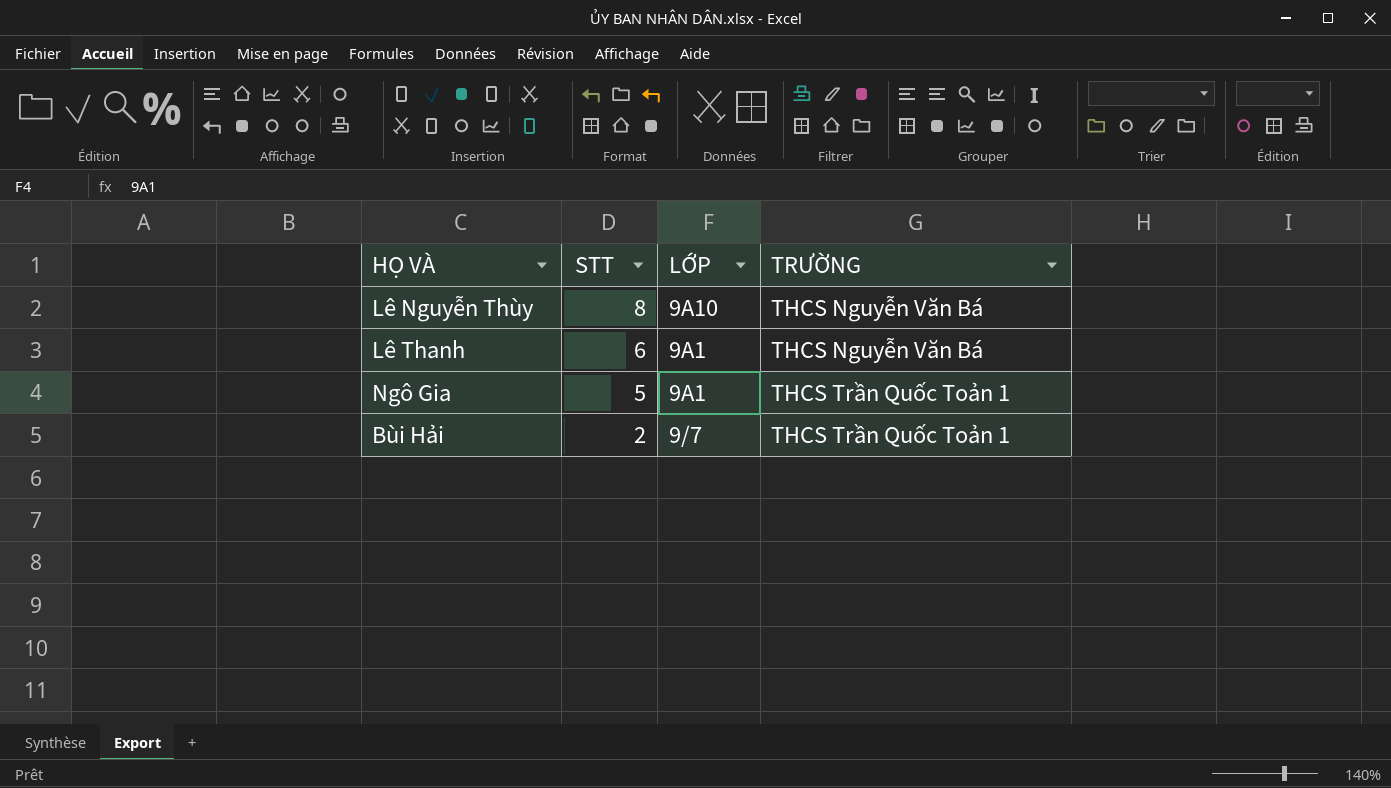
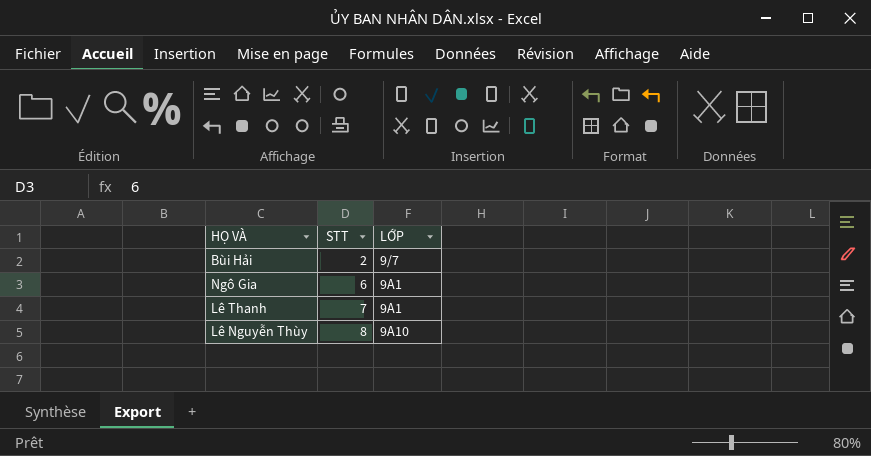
row order: STT descending -> STT ascending
column TRƯỜNG | position: 4 -> none
Ngô Gia | STT: 5 -> 6
Lê Thanh | STT: 6 -> 7

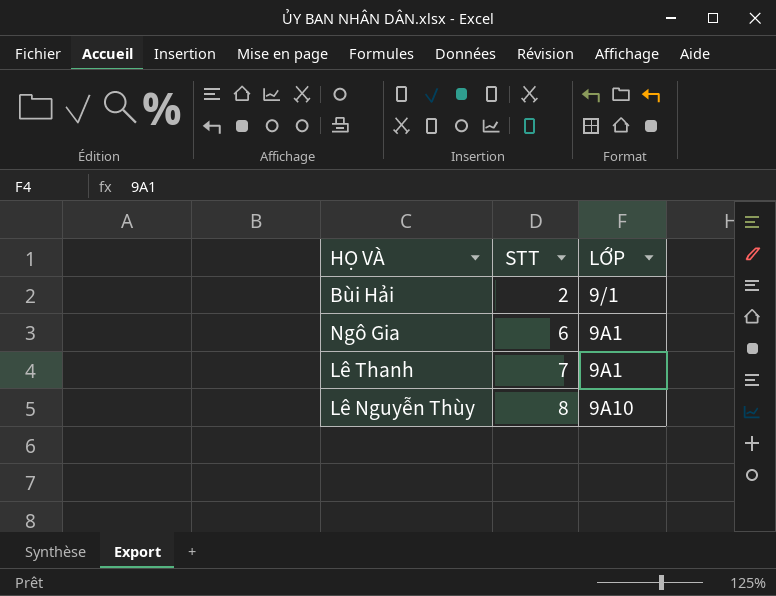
Bùi Hải | LỚP: 9/7 -> 9/1

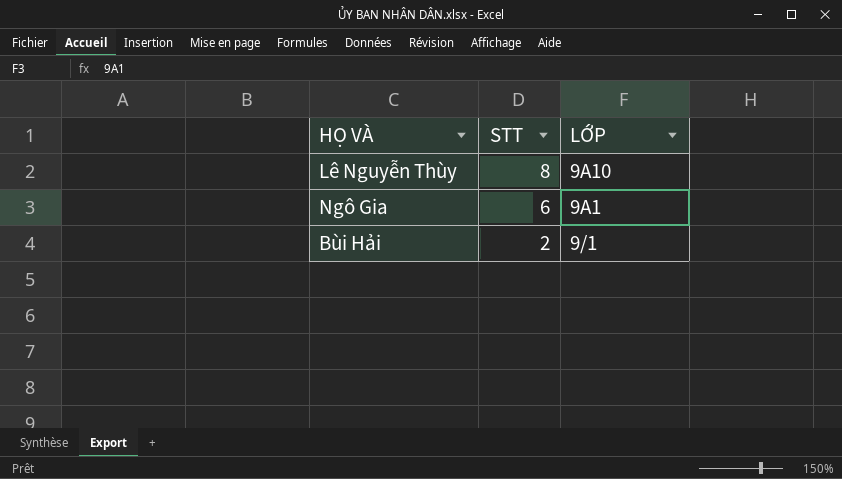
row order: STT ascending -> STT descending
row Lê Thanh: 7 | 9A1 -> none

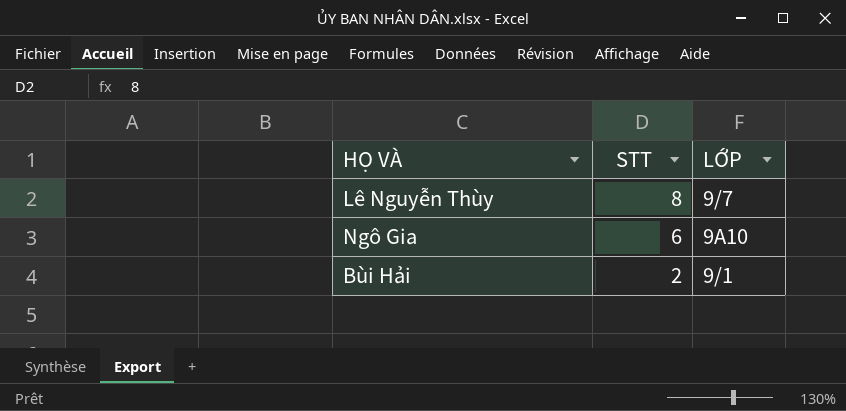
Lê Nguyễn Thùy | LỚP: 9A10 -> 9/7
Ngô Gia | LỚP: 9A1 -> 9A10

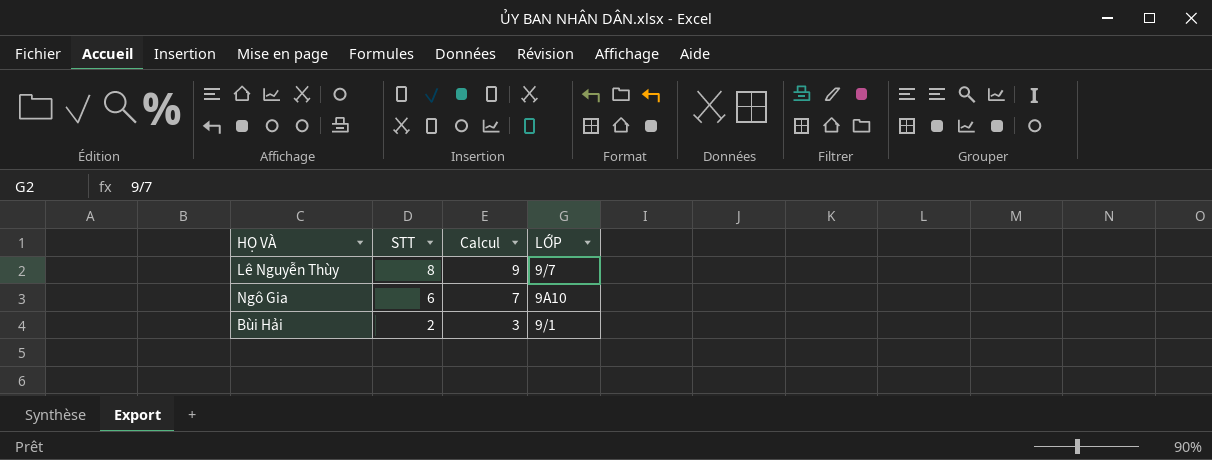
column Calcul | formula: none -> [STT] + 1

